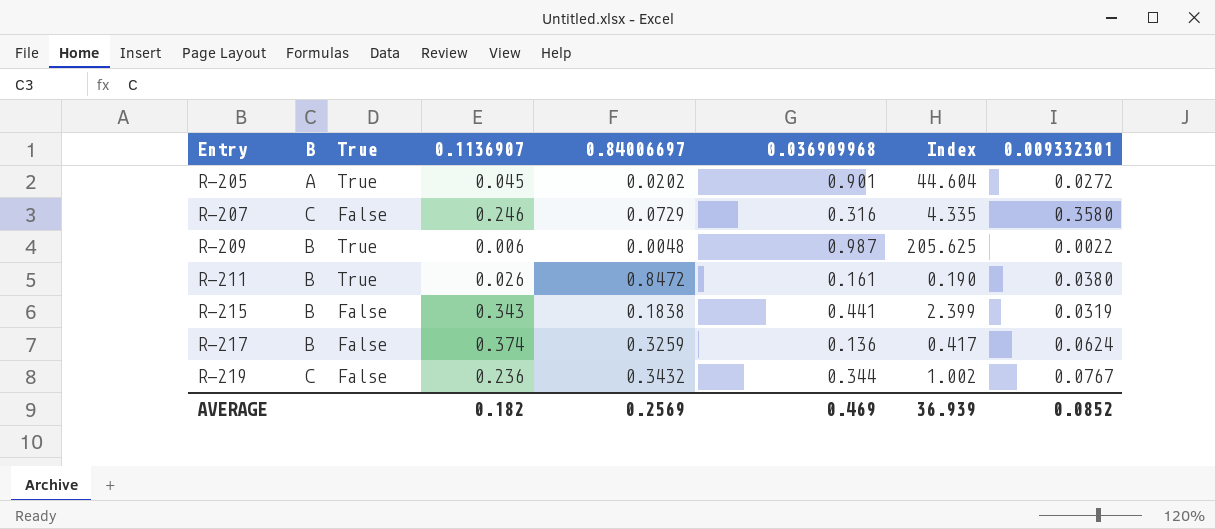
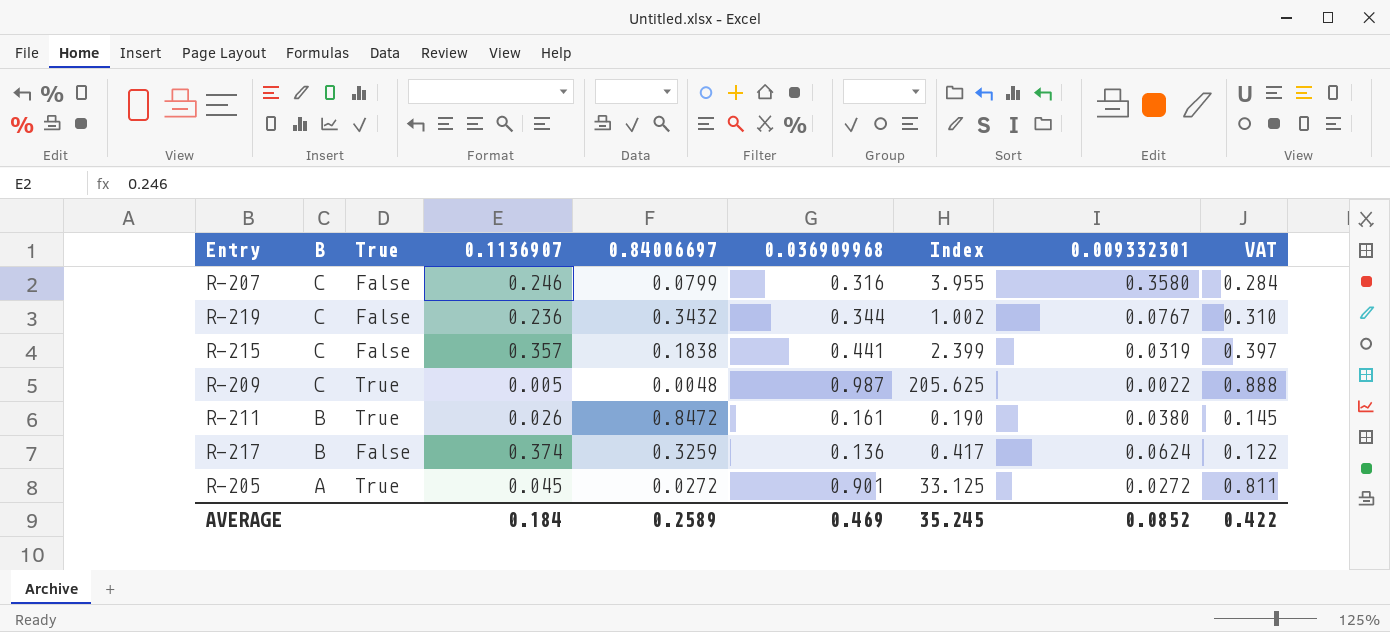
row order: Entry ascending -> B descending
column VAT | formula: none -> [0.036909968] * 0.9
R-207 | 0.84006697: 0.0729 -> 0.0799
R-207 | Index: 4.335 -> 3.955
R-215 | B: B -> C
R-215 | 0.1136907: 0.343 -> 0.357
R-209 | B: B -> C
R-209 | 0.1136907: 0.006 -> 0.005
R-205 | 0.84006697: 0.0202 -> 0.0272
R-205 | Index: 44.604 -> 33.125
AVERAGE | 0.1136907: 0.182 -> 0.184
AVERAGE | 0.84006697: 0.2569 -> 0.2589
AVERAGE | Index: 36.939 -> 35.245

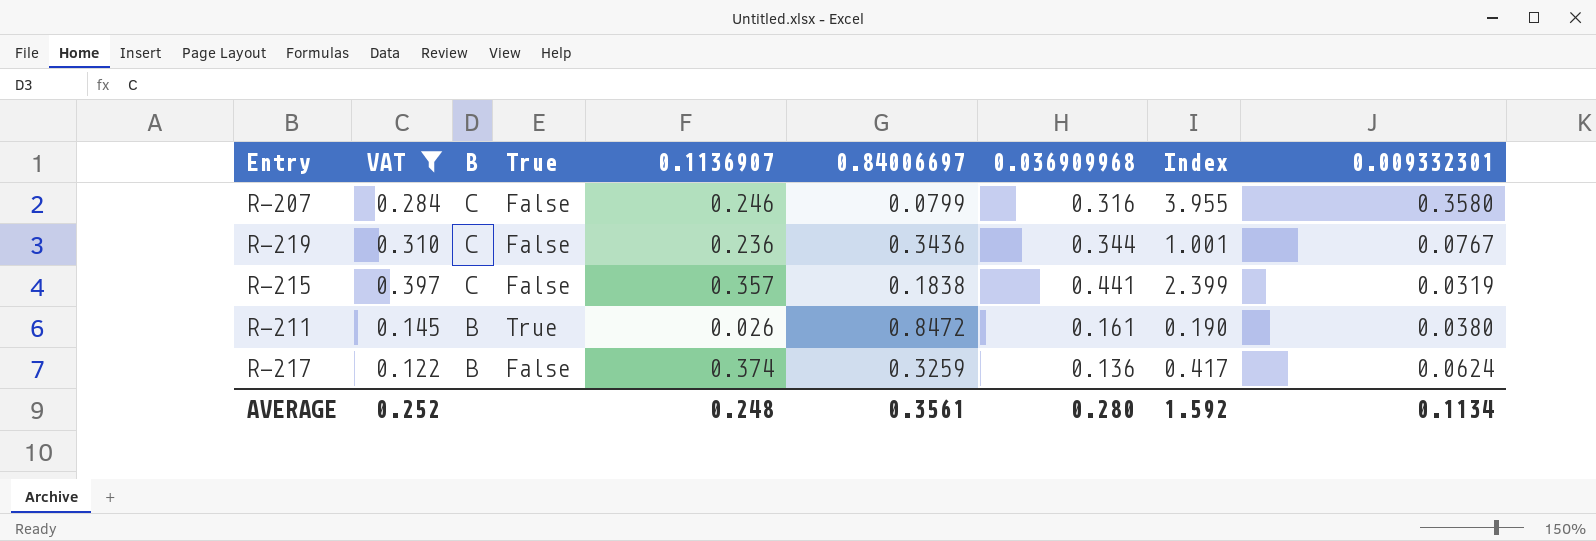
filter: none -> VAT <= 0.397
column VAT | position: 9 -> 2
R-219 | 0.84006697: 0.3432 -> 0.3436
R-219 | Index: 1.002 -> 1.001
AVERAGE | VAT: 0.422 -> 0.252
AVERAGE | 0.1136907: 0.184 -> 0.248
AVERAGE | 0.84006697: 0.2589 -> 0.3561
AVERAGE | 0.036909968: 0.469 -> 0.280
AVERAGE | Index: 35.245 -> 1.592
AVERAGE | 0.009332301: 0.0852 -> 0.1134

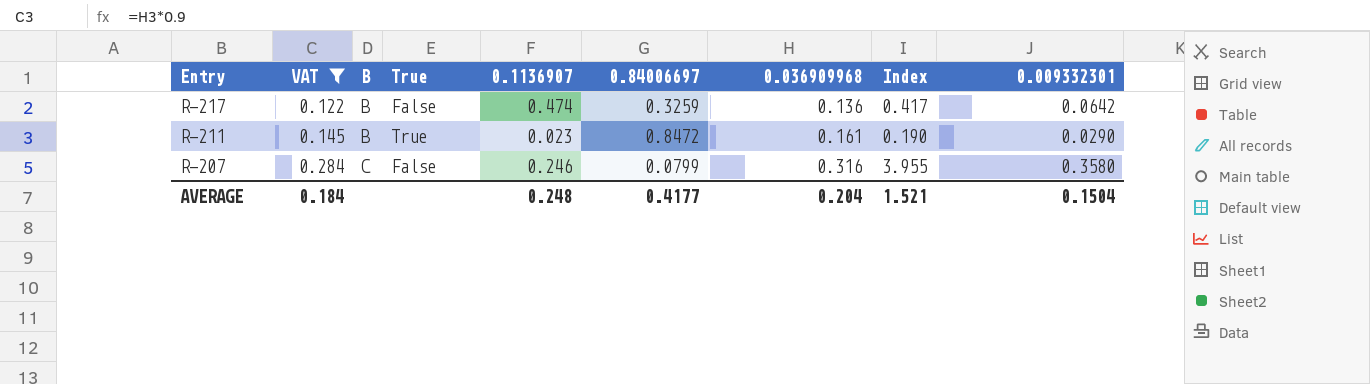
row order: B descending -> Entry descending
row R-219: 0.310 | C | False | 0.236 | 0.3436 | 0.344 | 1.001 | 0.0767 -> none
row R-215: 0.397 | C | False | 0.357 | 0.1838 | 0.441 | 2.399 | 0.0319 -> none
R-217 | 0.1136907: 0.374 -> 0.474
R-217 | 0.009332301: 0.0624 -> 0.0642
R-211 | 0.1136907: 0.026 -> 0.023
R-211 | 0.009332301: 0.0380 -> 0.0290
AVERAGE | VAT: 0.252 -> 0.184
AVERAGE | 0.84006697: 0.3561 -> 0.4177
AVERAGE | 0.036909968: 0.280 -> 0.204
AVERAGE | Index: 1.592 -> 1.521
AVERAGE | 0.009332301: 0.1134 -> 0.1504

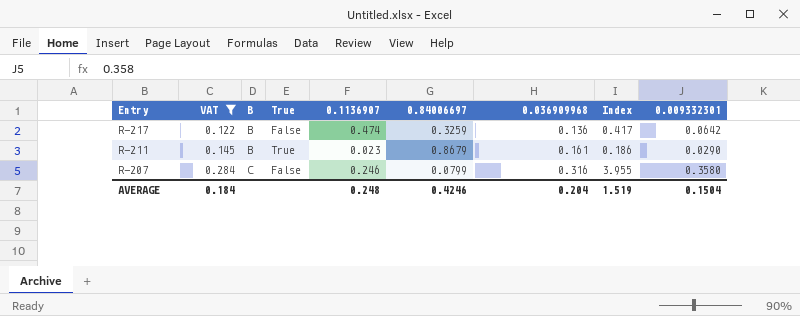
R-211 | 0.84006697: 0.8472 -> 0.8679
R-211 | Index: 0.190 -> 0.186
AVERAGE | 0.84006697: 0.4177 -> 0.4246
AVERAGE | Index: 1.521 -> 1.519

